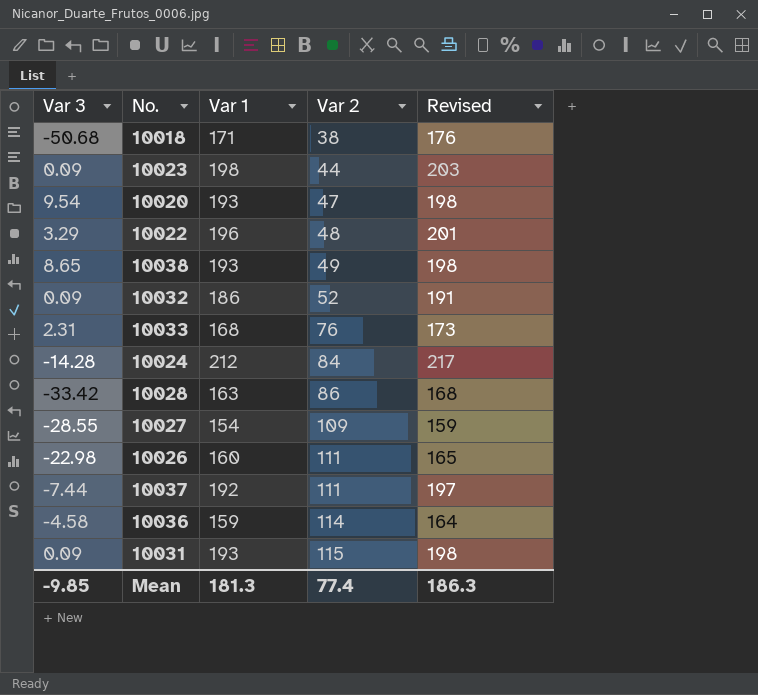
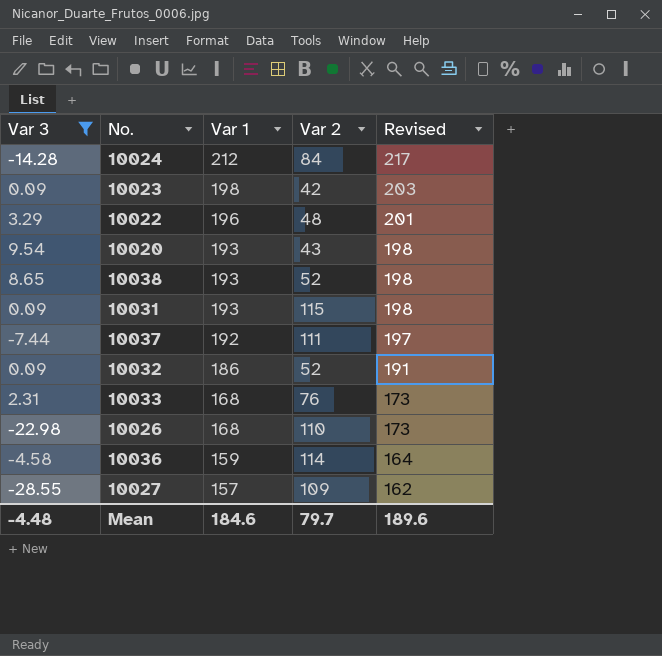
filter: none -> Var 3 >= -28.55
row order: Var 2 ascending -> Var 1 descending
10023 | Var 2: 44 -> 42
10020 | Var 2: 47 -> 43
10038 | Var 2: 49 -> 52
10026 | Var 1: 160 -> 168
10026 | Var 2: 111 -> 110
10026 | Revised: 165 -> 173
10027 | Var 1: 154 -> 157
10027 | Revised: 159 -> 162
Mean | Var 3: -9.85 -> -4.48
Mean | Var 1: 181.3 -> 184.6
Mean | Var 2: 77.4 -> 79.7
Mean | Revised: 186.3 -> 189.6

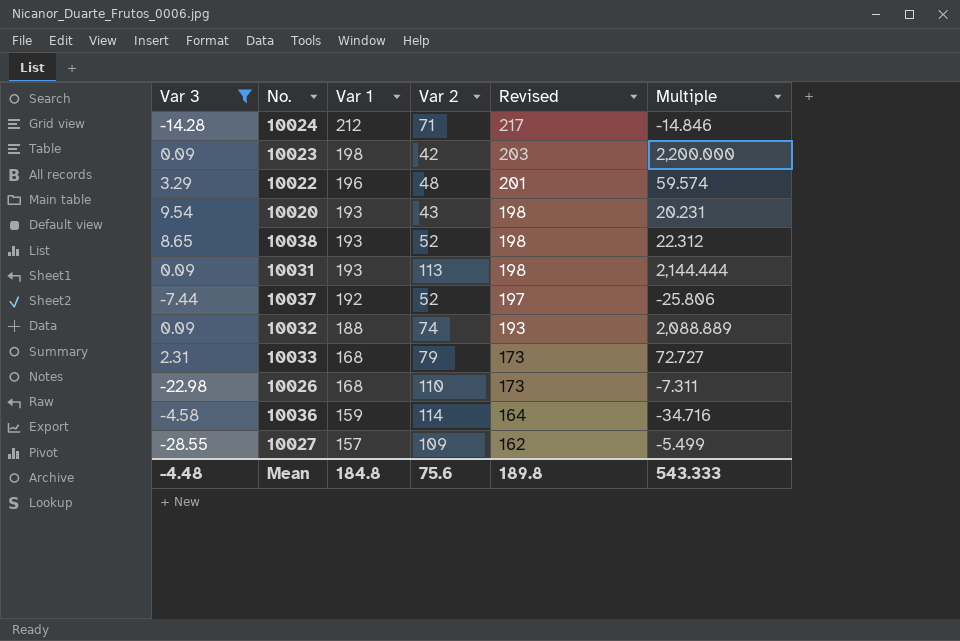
column Multiple | formula: none -> [Var 1] / [Var 3]
10024 | Var 2: 84 -> 71
10031 | Var 2: 115 -> 113
10037 | Var 2: 111 -> 52
10032 | Var 1: 186 -> 188
10032 | Var 2: 52 -> 74
10032 | Revised: 191 -> 193
10033 | Var 2: 76 -> 79
Mean | Var 1: 184.6 -> 184.8
Mean | Var 2: 79.7 -> 75.6
Mean | Revised: 189.6 -> 189.8

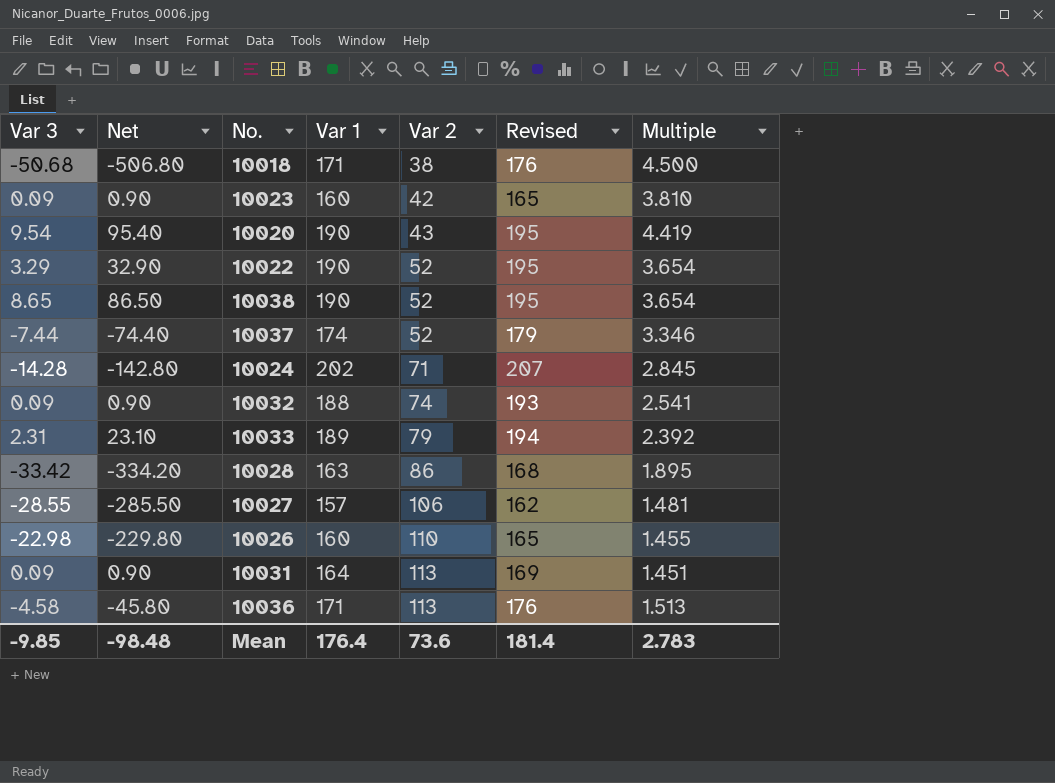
filter: Var 3 >= -28.55 -> none
row order: Var 1 descending -> Var 2 ascending
column Net | formula: none -> [Var 3] * 10
column Multiple | formula: [Var 1] / [Var 3] -> [Var 1] / [Var 2]
10023 | Var 1: 198 -> 160
10023 | Revised: 203 -> 165
10020 | Var 1: 193 -> 190
10020 | Revised: 198 -> 195
10022 | Var 1: 196 -> 190
10022 | Var 2: 48 -> 52
10022 | Revised: 201 -> 195
10038 | Var 1: 193 -> 190
10038 | Revised: 198 -> 195
10037 | Var 1: 192 -> 174
10037 | Revised: 197 -> 179
10024 | Var 1: 212 -> 202
10024 | Revised: 217 -> 207
10033 | Var 1: 168 -> 189
10033 | Revised: 173 -> 194
10027 | Var 2: 109 -> 106
10026 | Var 1: 168 -> 160
10026 | Revised: 173 -> 165
10031 | Var 1: 193 -> 164
10031 | Revised: 198 -> 169
10036 | Var 1: 159 -> 171
10036 | Var 2: 114 -> 113
10036 | Revised: 164 -> 176
Mean | Var 3: -4.48 -> -9.85
Mean | Var 1: 184.8 -> 176.4
Mean | Var 2: 75.6 -> 73.6
Mean | Revised: 189.8 -> 181.4
Mean | Multiple: 543.333 -> 2.783

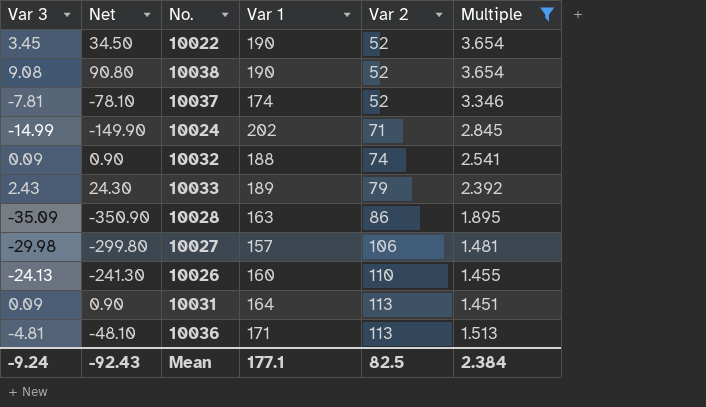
filter: none -> Multiple <= 3.654
column Revised | formula: [Var 1] + 5 -> none
10022 | Var 3: 3.29 -> 3.45
10022 | Net: 32.90 -> 34.50
10038 | Var 3: 8.65 -> 9.08
10038 | Net: 86.50 -> 90.80
10037 | Var 3: -7.44 -> -7.81
10037 | Net: -74.40 -> -78.10
10024 | Var 3: -14.28 -> -14.99
10024 | Net: -142.80 -> -149.90
10033 | Var 3: 2.31 -> 2.43
10033 | Net: 23.10 -> 24.30
10028 | Var 3: -33.42 -> -35.09
10028 | Net: -334.20 -> -350.90
10027 | Var 3: -28.55 -> -29.98
10027 | Net: -285.50 -> -299.80
10026 | Var 3: -22.98 -> -24.13
10026 | Net: -229.80 -> -241.30
10036 | Var 3: -4.58 -> -4.81
10036 | Net: -45.80 -> -48.10
Mean | Var 3: -9.85 -> -9.24
Mean | Net: -98.48 -> -92.43
Mean | Var 1: 176.4 -> 177.1
Mean | Var 2: 73.6 -> 82.5
Mean | Multiple: 2.783 -> 2.384

